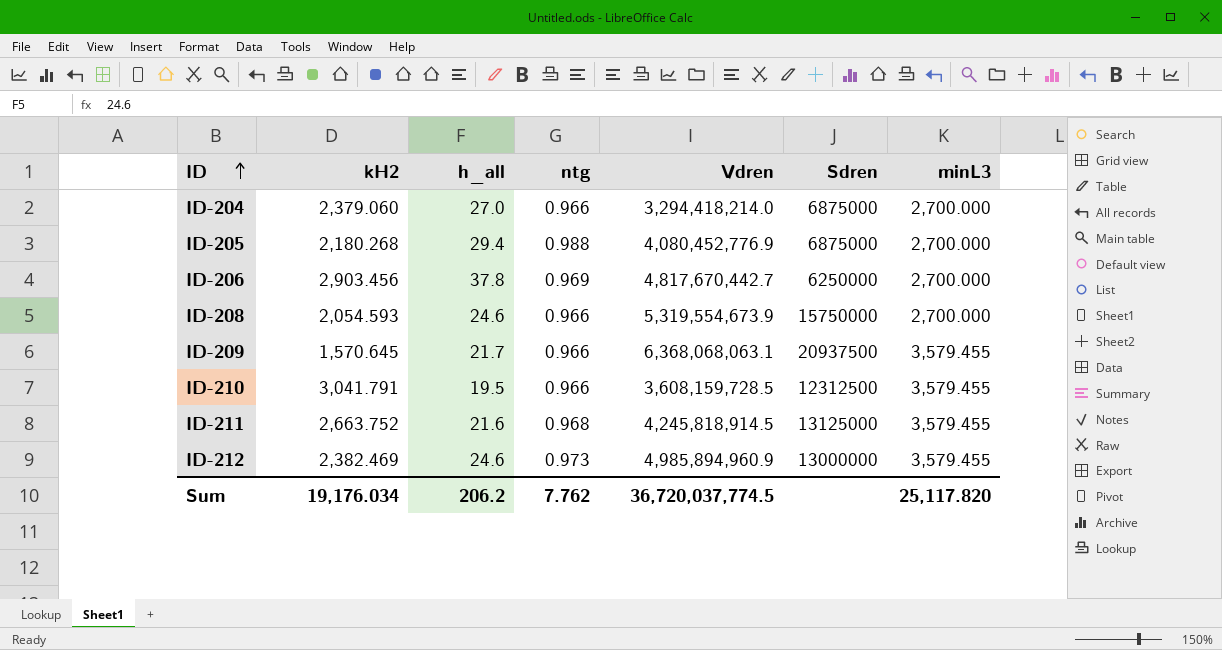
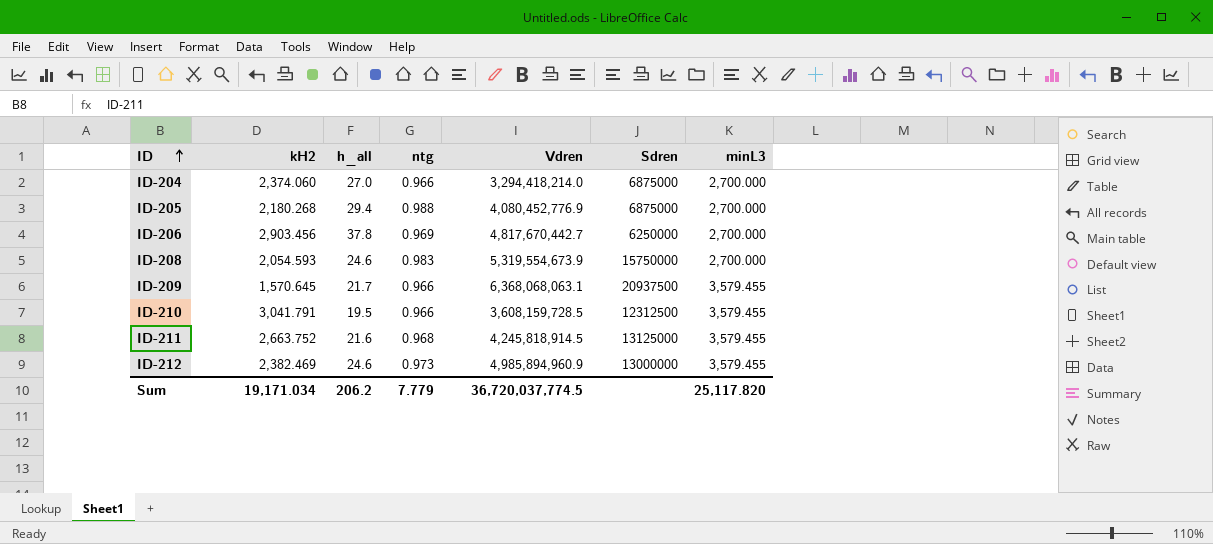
ID-204 | kH2: 2,379.060 -> 2,374.060
ID-208 | ntg: 0.966 -> 0.983
Sum | kH2: 19,176.034 -> 19,171.034
Sum | ntg: 7.762 -> 7.779

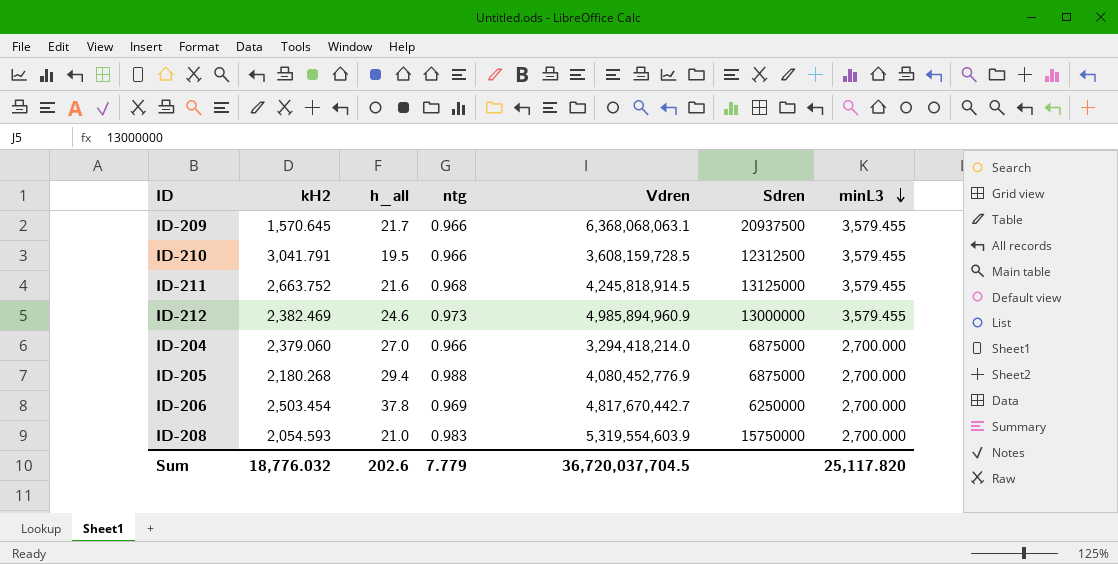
row order: ID ascending -> minL3 descending
ID-204 | kH2: 2,374.060 -> 2,379.060
ID-206 | kH2: 2,903.456 -> 2,503.454
ID-208 | h_all: 24.6 -> 21.0
ID-208 | Vdren: 5,319,554,673.9 -> 5,319,554,603.9
Sum | kH2: 19,171.034 -> 18,776.032
Sum | h_all: 206.2 -> 202.6
Sum | Vdren: 36,720,037,774.5 -> 36,720,037,704.5

